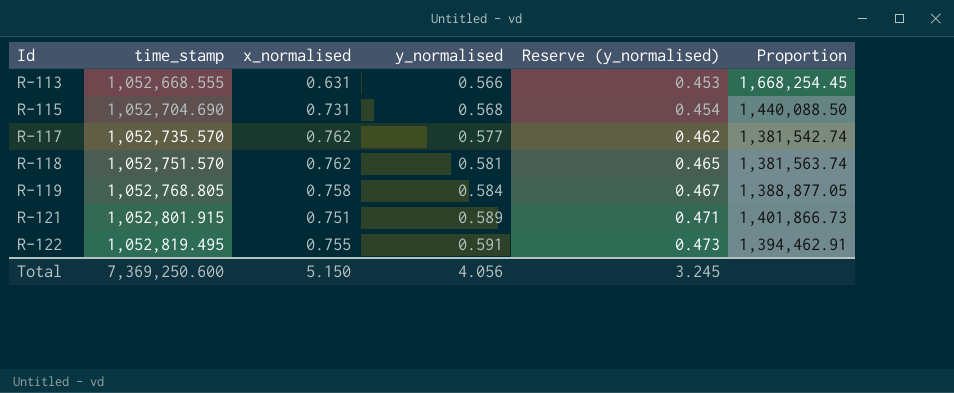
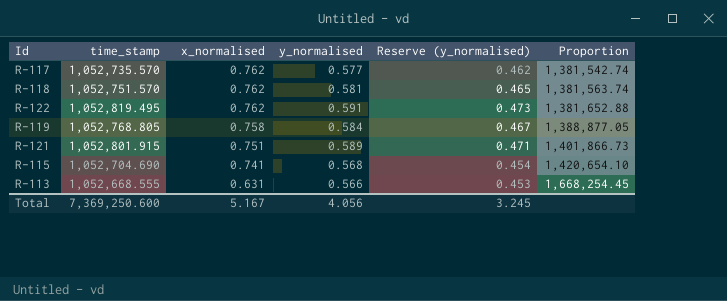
row order: Id ascending -> x_normalised descending
R-122 | x_normalised: 0.755 -> 0.762
R-122 | Proportion: 1,394,462.91 -> 1,381,652.88
R-115 | x_normalised: 0.731 -> 0.741
R-115 | Proportion: 1,440,088.50 -> 1,420,654.10
Total | x_normalised: 5.150 -> 5.167

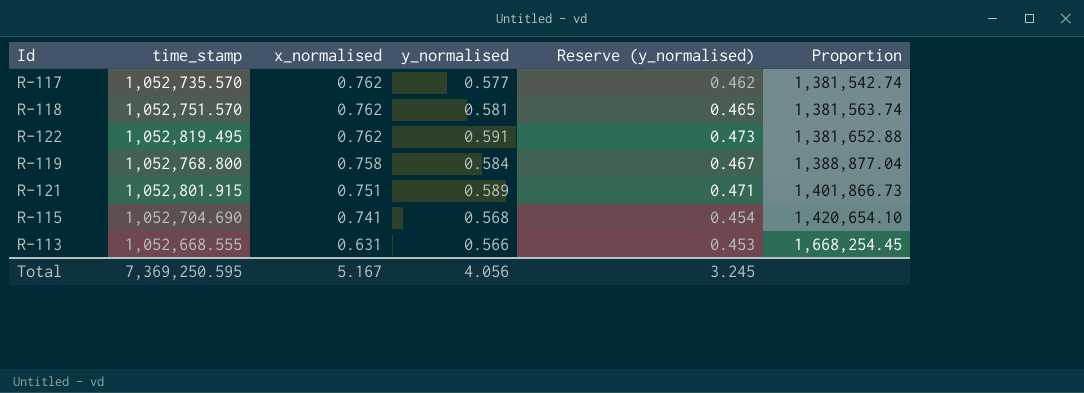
R-119 | time_stamp: 1,052,768.805 -> 1,052,768.800
R-119 | Proportion: 1,388,877.05 -> 1,388,877.04
Total | time_stamp: 7,369,250.600 -> 7,369,250.595

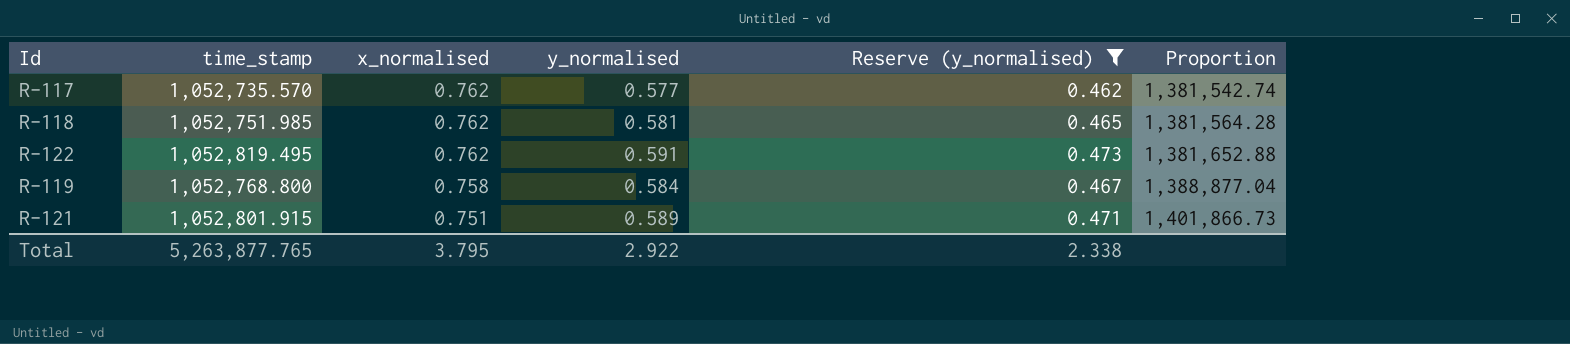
filter: none -> Reserve (y_normalised) >= 0.462
R-118 | time_stamp: 1,052,751.570 -> 1,052,751.985
R-118 | Proportion: 1,381,563.74 -> 1,381,564.28
Total | time_stamp: 7,369,250.595 -> 5,263,877.765
Total | x_normalised: 5.167 -> 3.795
Total | y_normalised: 4.056 -> 2.922
Total | Reserve (y_normalised): 3.245 -> 2.338

